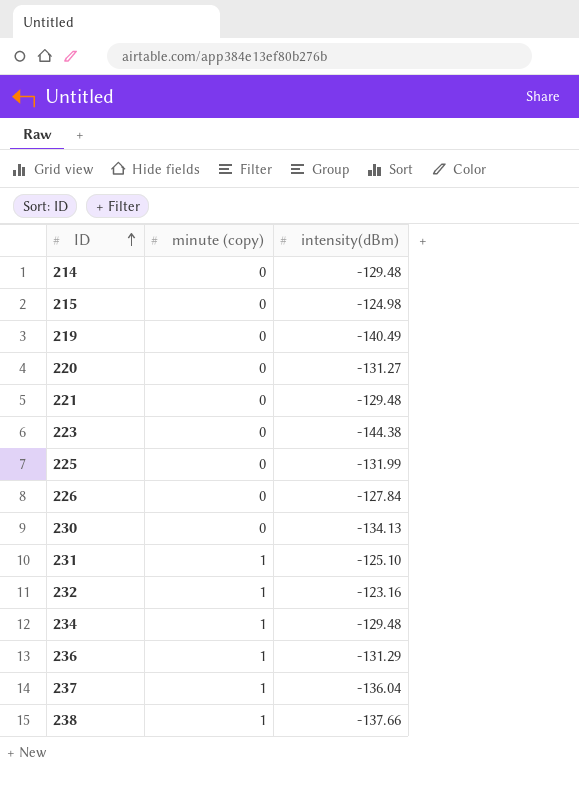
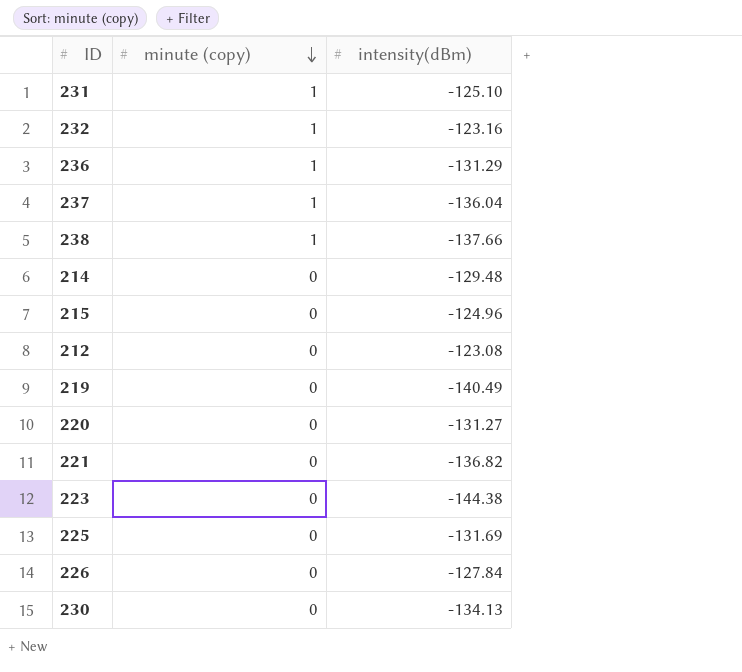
row order: ID ascending -> minute (copy) descending
row 234: 1 | -129.48 -> none
215 | intensity(dBm): -124.98 -> -124.96
row 212: none -> 0 | -123.08
221 | intensity(dBm): -129.48 -> -136.82
225 | intensity(dBm): -131.99 -> -131.69

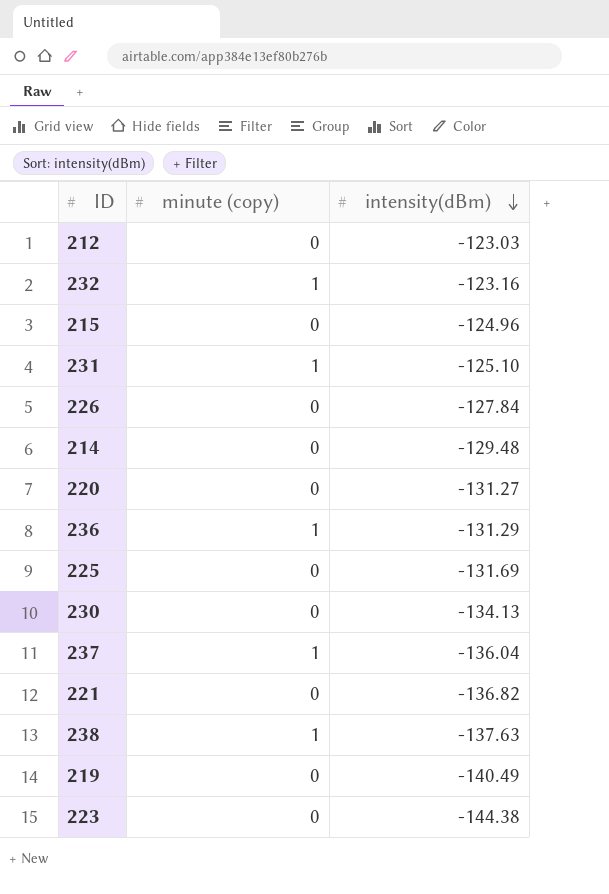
row order: minute (copy) descending -> intensity(dBm) descending
212 | intensity(dBm): -123.08 -> -123.03
238 | intensity(dBm): -137.66 -> -137.63

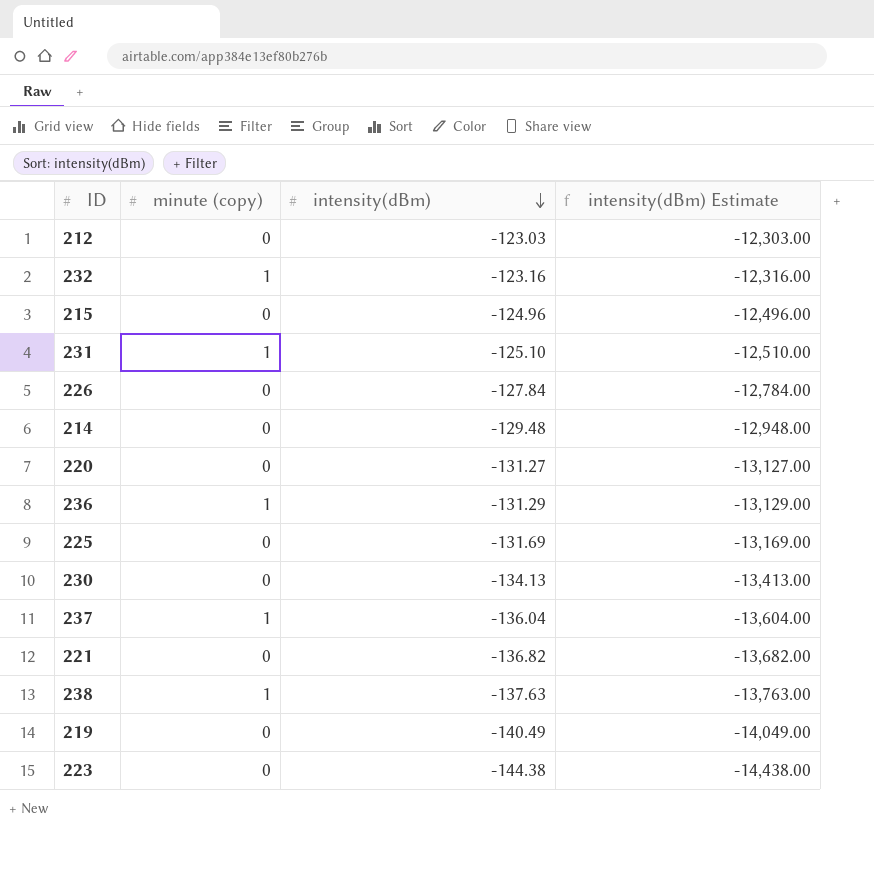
column intensity(dBm) Estimate | formula: none -> [intensity(dBm)] * 100

